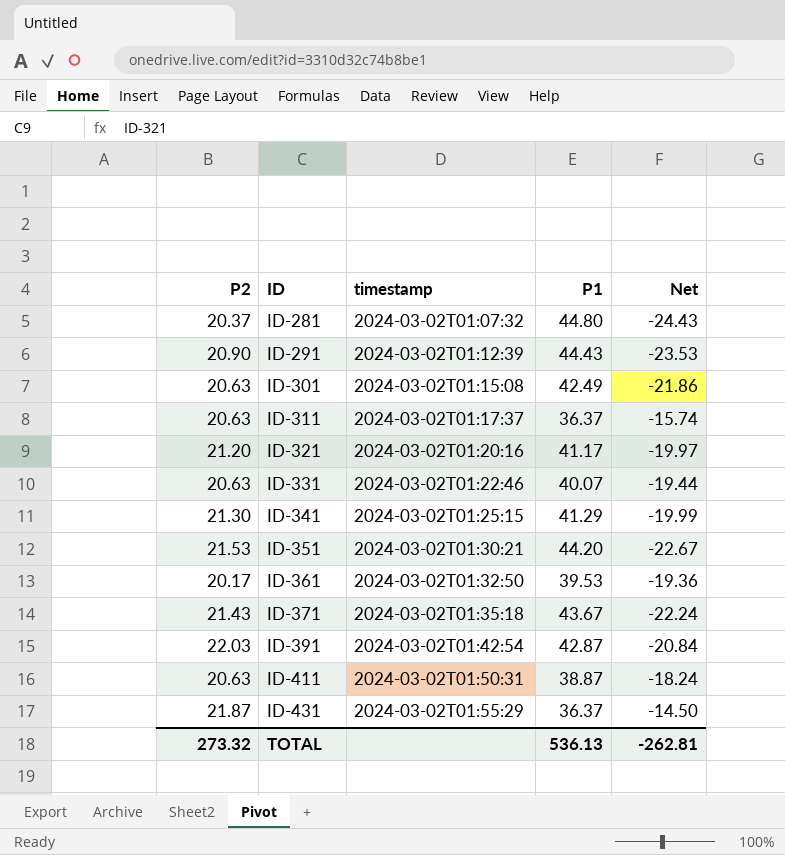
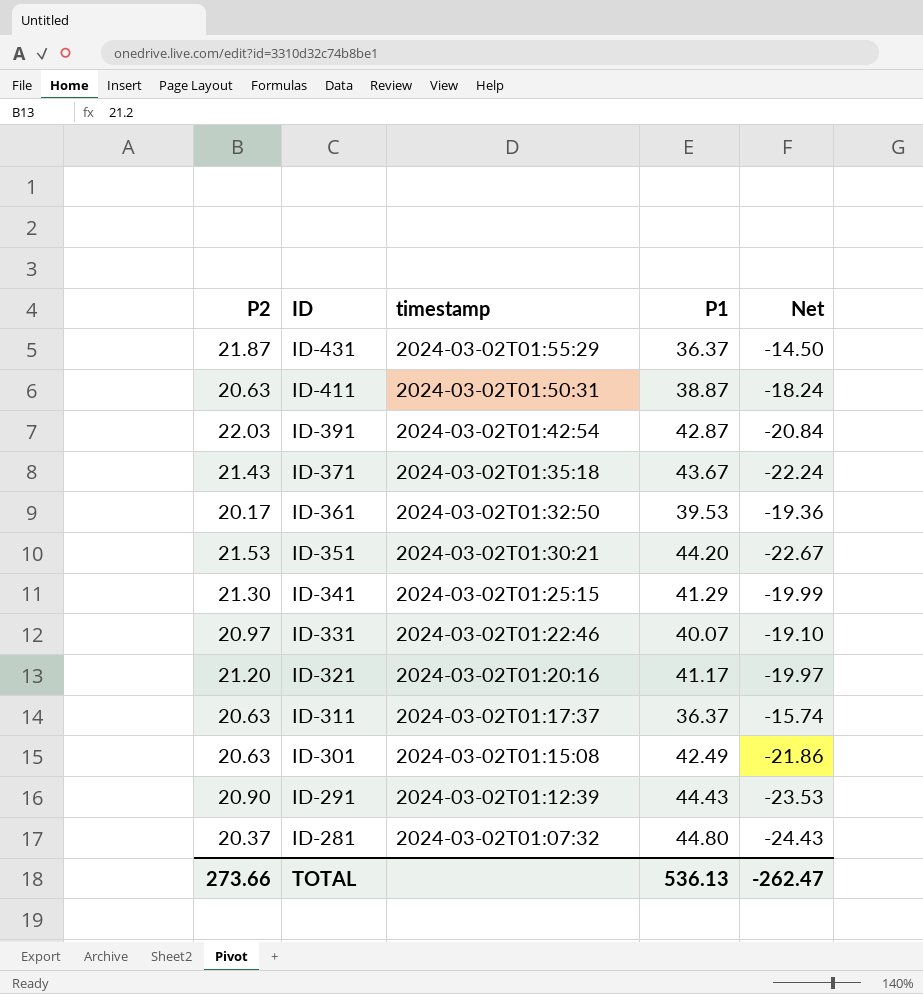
row order: ID ascending -> ID descending
ID-331 | P2: 20.63 -> 20.97
ID-331 | Net: -19.44 -> -19.10
TOTAL | P2: 273.32 -> 273.66
TOTAL | Net: -262.81 -> -262.47

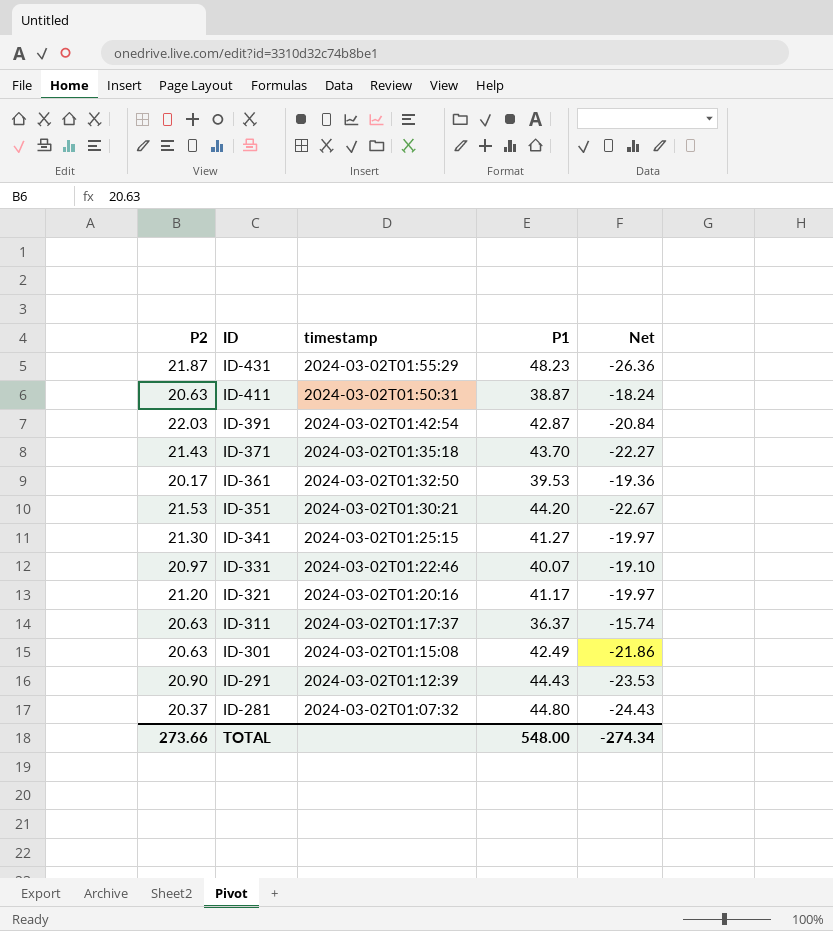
ID-431 | P1: 36.37 -> 48.23
ID-431 | Net: -14.50 -> -26.36
ID-371 | P1: 43.67 -> 43.70
ID-371 | Net: -22.24 -> -22.27
ID-341 | P1: 41.29 -> 41.27
ID-341 | Net: -19.99 -> -19.97
TOTAL | P1: 536.13 -> 548.00
TOTAL | Net: -262.47 -> -274.34

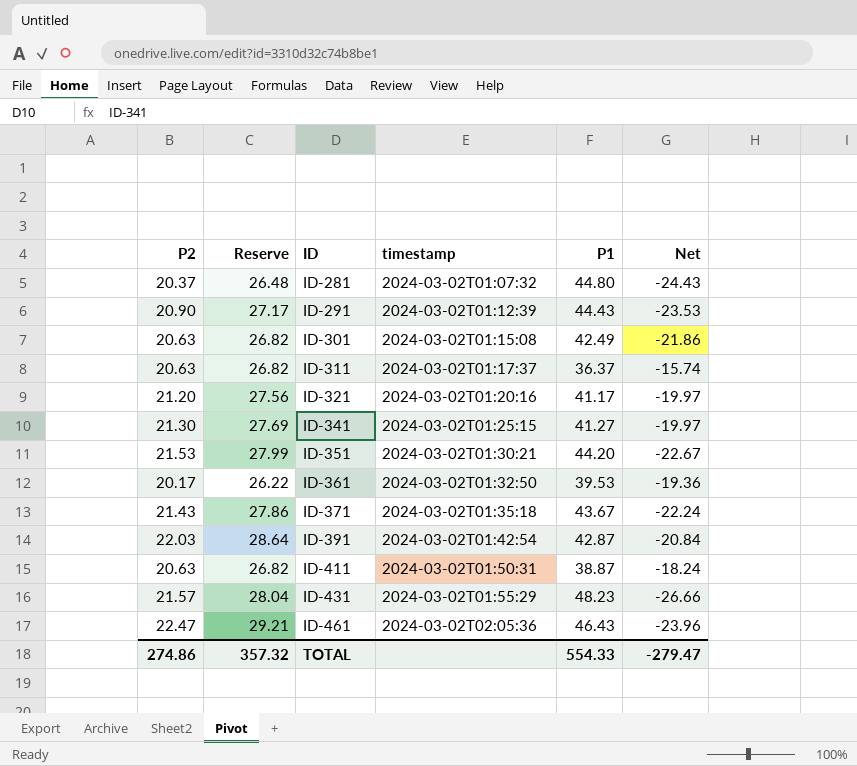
row order: ID descending -> ID ascending
column Reserve | formula: none -> [P2] * 1.3
row ID-331: 20.97 | 2024-03-02T01:22:46 | 40.07 | -19.10 -> none
ID-371 | P1: 43.70 -> 43.67
ID-371 | Net: -22.27 -> -22.24
ID-431 | P2: 21.87 -> 21.57
ID-431 | Net: -26.36 -> -26.66
row ID-461: none -> 22.47 | 29.21 | 2024-03-02T02:05:36 | 46.43 | -23.96
TOTAL | P2: 273.66 -> 274.86
TOTAL | P1: 548.00 -> 554.33
TOTAL | Net: -274.34 -> -279.47

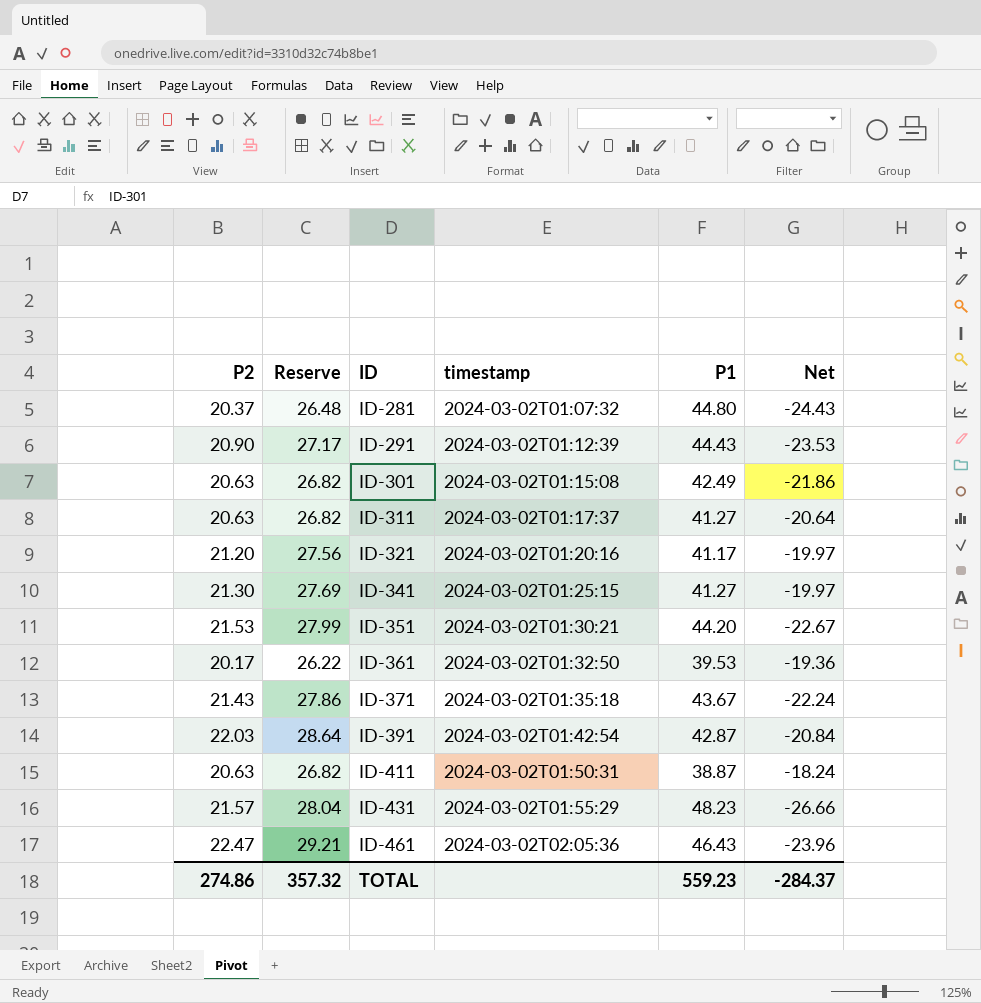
ID-311 | P1: 36.37 -> 41.27
ID-311 | Net: -15.74 -> -20.64
TOTAL | P1: 554.33 -> 559.23
TOTAL | Net: -279.47 -> -284.37

